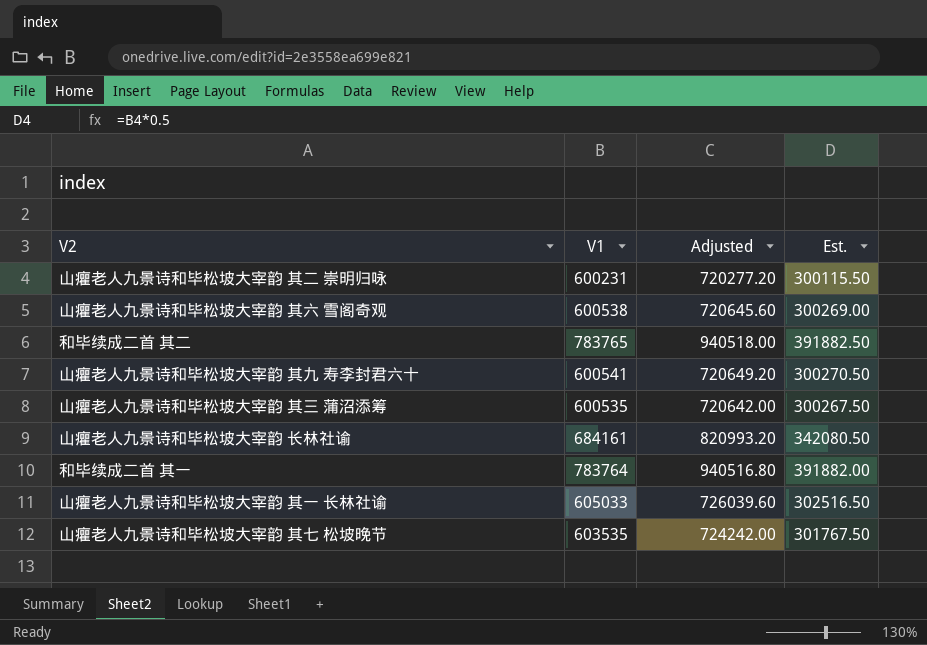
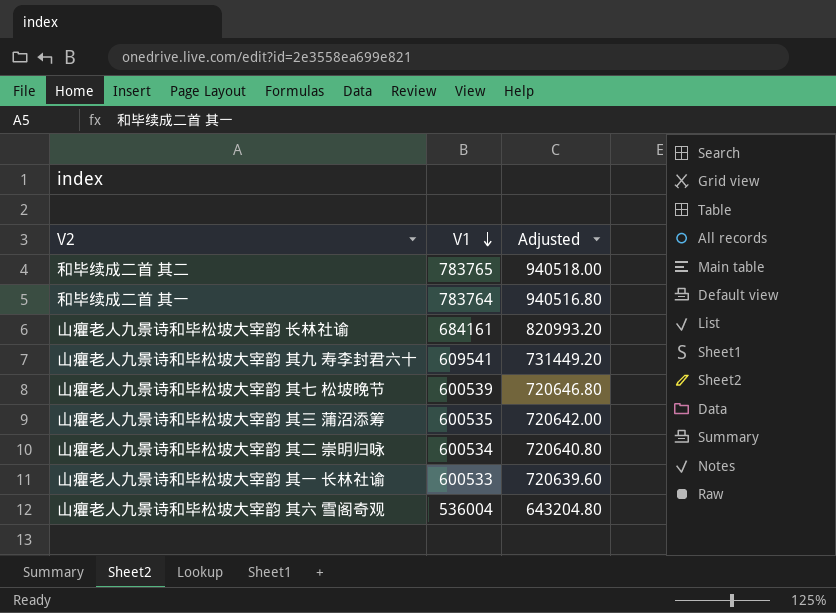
row order: none -> V1 descending
column Est. | formula: [V1] * 0.5 -> none
山癯老人九景诗和毕松坡大宰韵 其九 寿李封君六十 | V1: 600541 -> 609541
山癯老人九景诗和毕松坡大宰韵 其九 寿李封君六十 | Adjusted: 720649.20 -> 731449.20
山癯老人九景诗和毕松坡大宰韵 其七 松坡晚节 | V1: 603535 -> 600539
山癯老人九景诗和毕松坡大宰韵 其七 松坡晚节 | Adjusted: 724242.00 -> 720646.80
山癯老人九景诗和毕松坡大宰韵 其二 崇明归咏 | V1: 600231 -> 600534
山癯老人九景诗和毕松坡大宰韵 其二 崇明归咏 | Adjusted: 720277.20 -> 720640.80
山癯老人九景诗和毕松坡大宰韵 其一 长林社谕 | V1: 605033 -> 600533
山癯老人九景诗和毕松坡大宰韵 其一 长林社谕 | Adjusted: 726039.60 -> 720639.60
山癯老人九景诗和毕松坡大宰韵 其六 雪阁奇观 | V1: 600538 -> 536004
山癯老人九景诗和毕松坡大宰韵 其六 雪阁奇观 | Adjusted: 720645.60 -> 643204.80

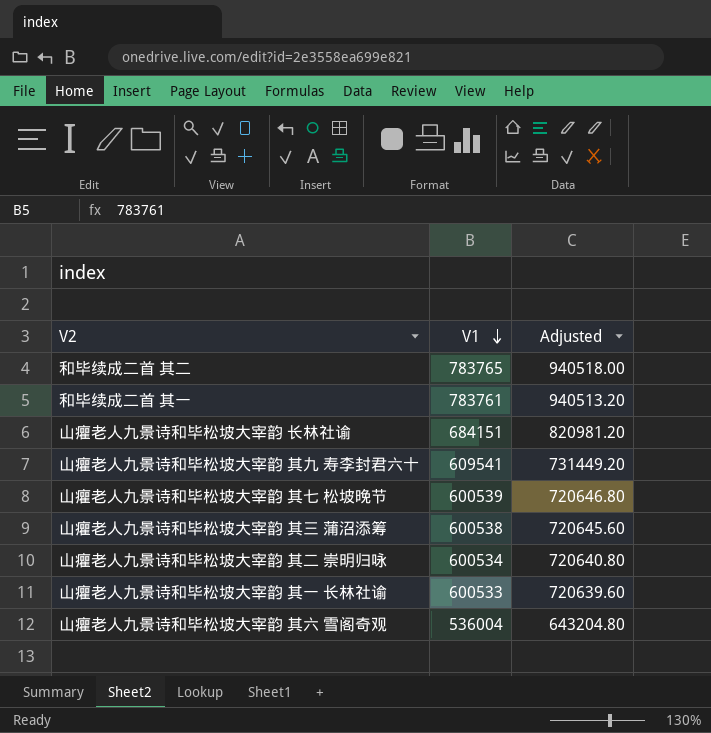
和毕续成二首 其一 | V1: 783764 -> 783761
和毕续成二首 其一 | Adjusted: 940516.80 -> 940513.20
山癯老人九景诗和毕松坡大宰韵 长林社谕 | V1: 684161 -> 684151
山癯老人九景诗和毕松坡大宰韵 长林社谕 | Adjusted: 820993.20 -> 820981.20
山癯老人九景诗和毕松坡大宰韵 其三 蒲沼添筹 | V1: 600535 -> 600538
山癯老人九景诗和毕松坡大宰韵 其三 蒲沼添筹 | Adjusted: 720642.00 -> 720645.60

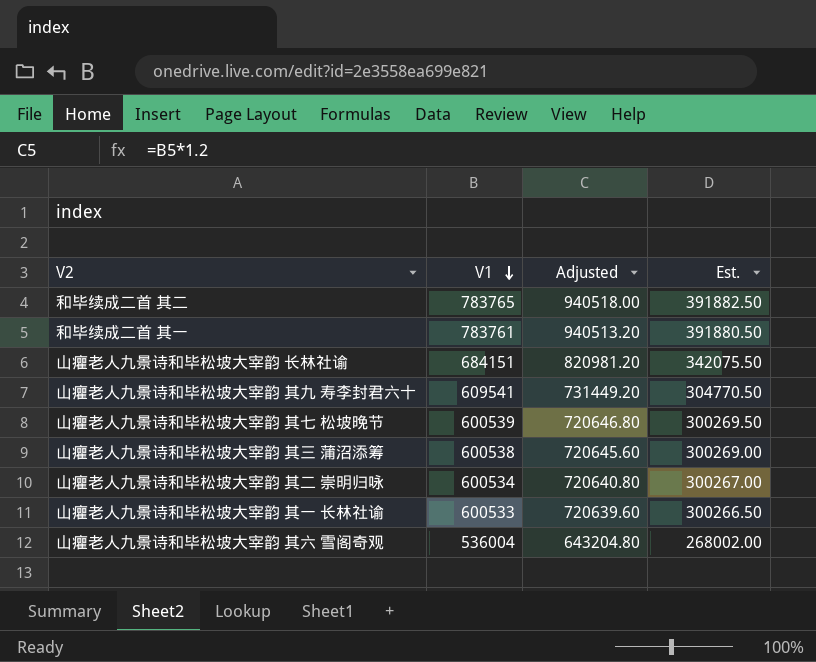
column Est. | formula: none -> [V1] * 0.5

